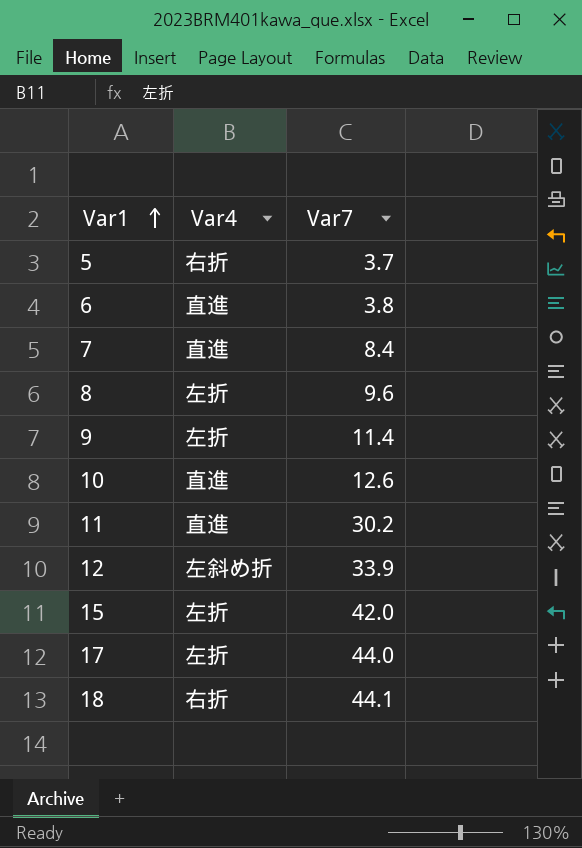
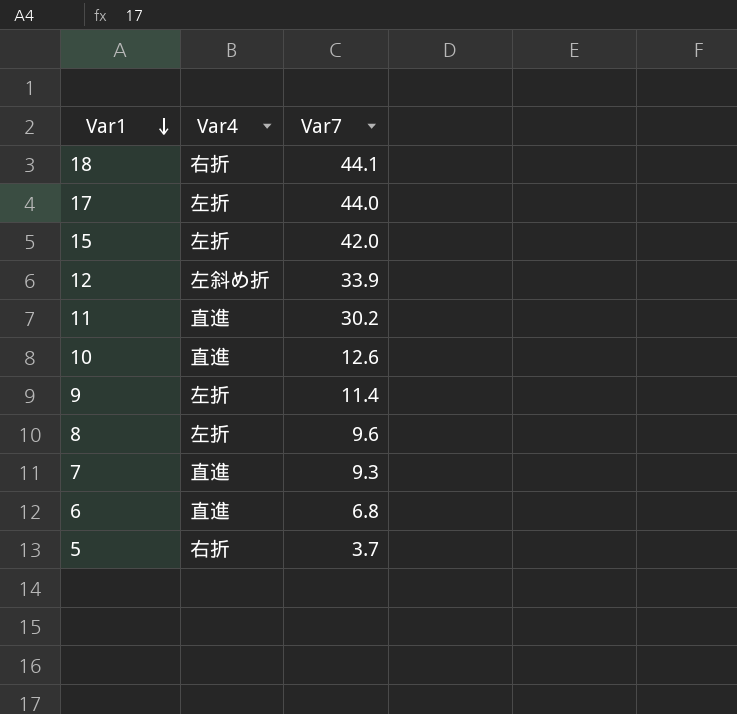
row order: Var1 ascending -> Var1 descending
7 | Var7: 8.4 -> 9.3
6 | Var7: 3.8 -> 6.8

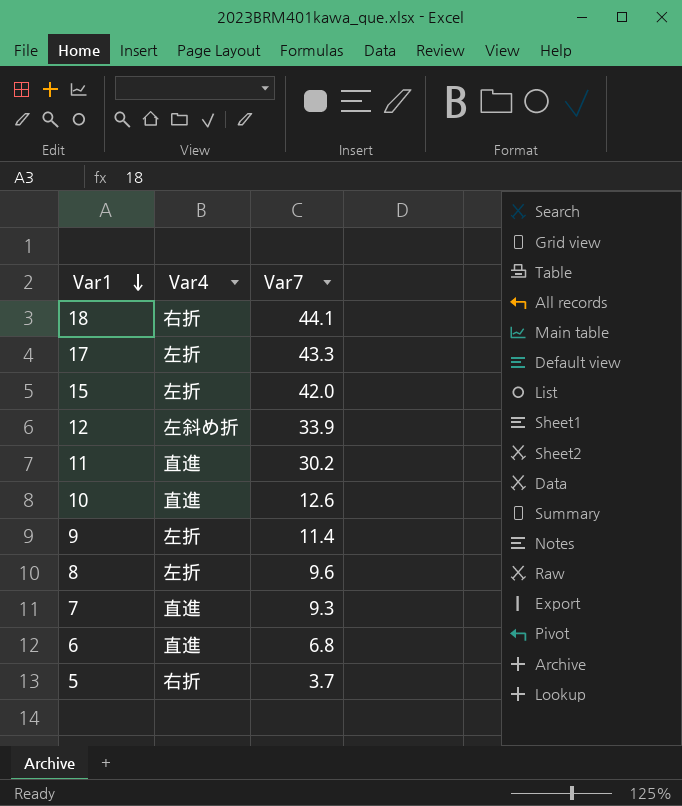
17 | Var7: 44.0 -> 43.3

